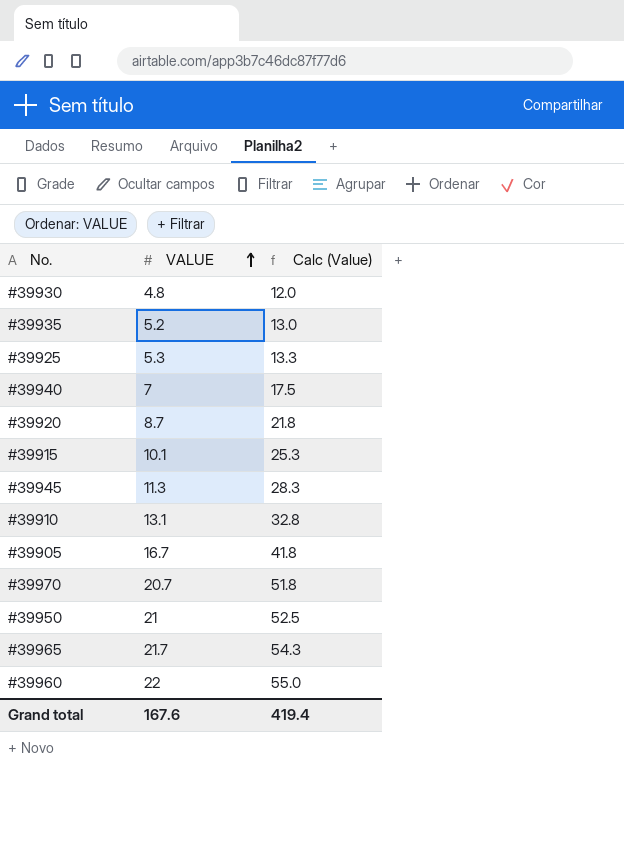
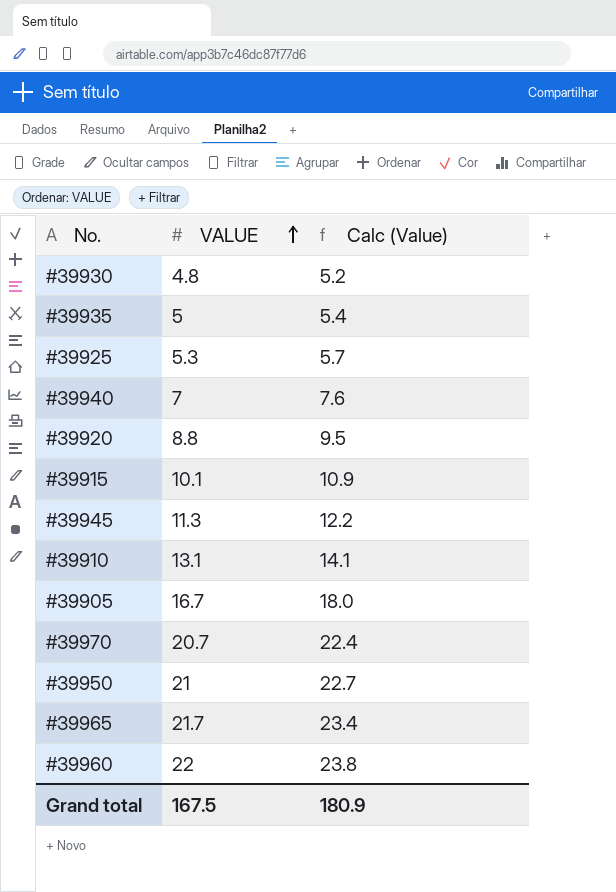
column Calc (Value) | formula: [VALUE] * 2.5 -> [VALUE] * 1.08
#39935 | VALUE: 5.2 -> 5
#39920 | VALUE: 8.7 -> 8.8
Grand total | VALUE: 167.6 -> 167.5
Grand total | Calc (Value): 419.4 -> 180.9

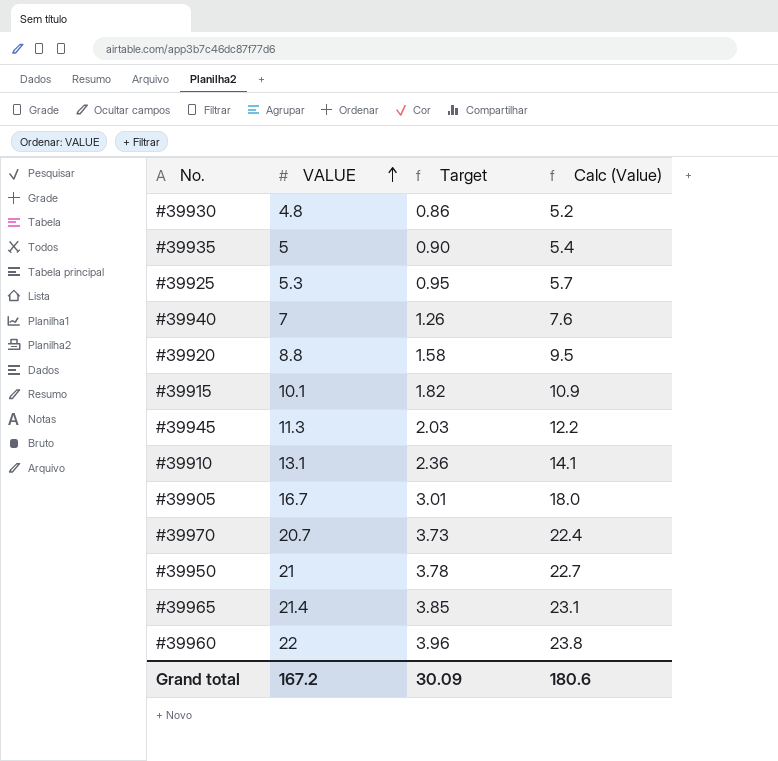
column Target | formula: none -> [VALUE] * 0.18
#39965 | VALUE: 21.7 -> 21.4
#39965 | Calc (Value): 23.4 -> 23.1
Grand total | VALUE: 167.5 -> 167.2
Grand total | Calc (Value): 180.9 -> 180.6

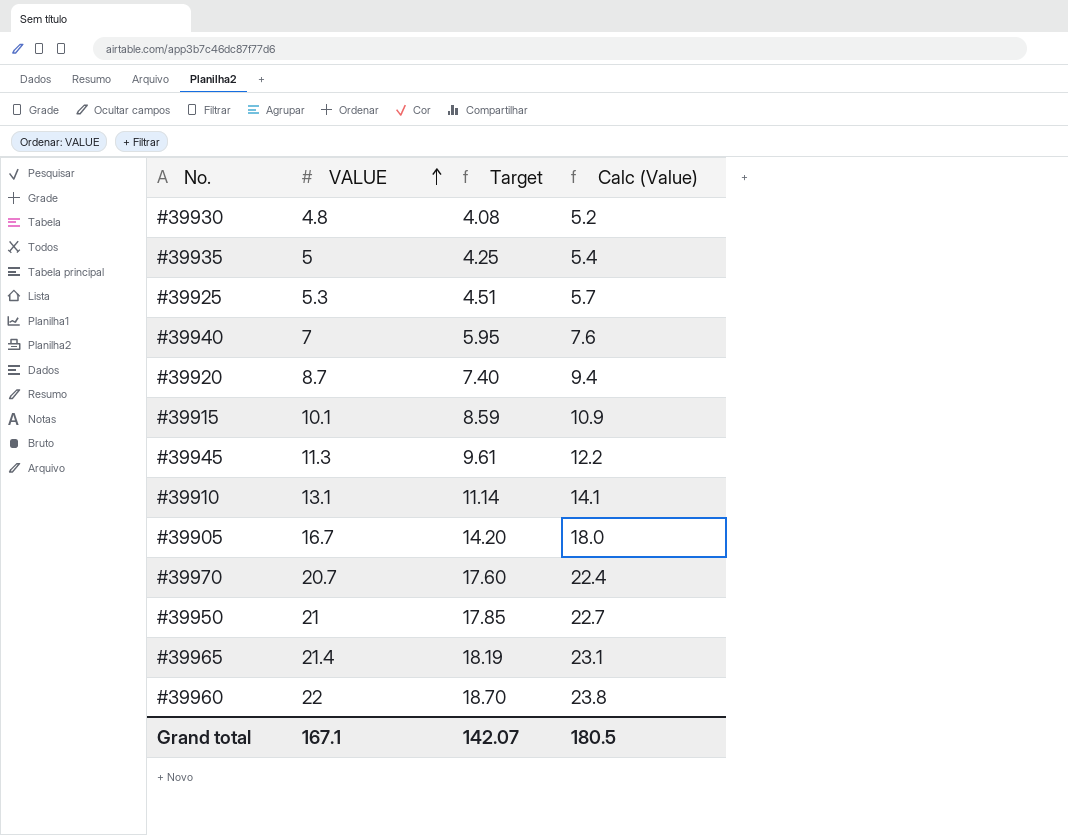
column Target | formula: [VALUE] * 0.18 -> [VALUE] * 0.85
#39920 | VALUE: 8.8 -> 8.7
#39920 | Calc (Value): 9.5 -> 9.4
Grand total | VALUE: 167.2 -> 167.1
Grand total | Target: 30.09 -> 142.07
Grand total | Calc (Value): 180.6 -> 180.5

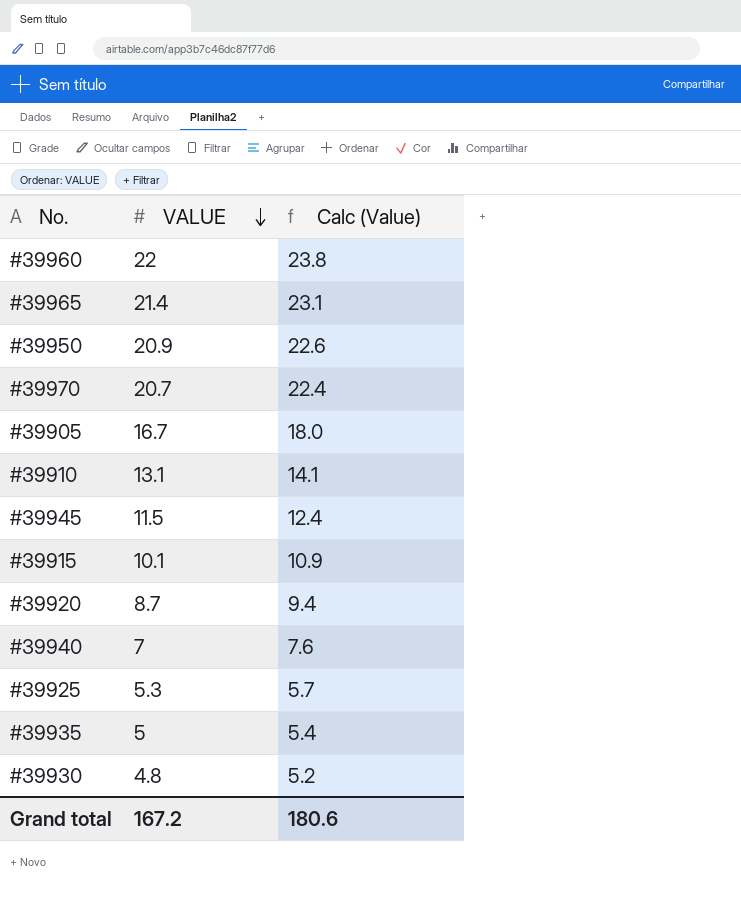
row order: VALUE ascending -> VALUE descending
column Target | formula: [VALUE] * 0.85 -> none
#39950 | VALUE: 21 -> 20.9
#39950 | Calc (Value): 22.7 -> 22.6
#39945 | VALUE: 11.3 -> 11.5
#39945 | Calc (Value): 12.2 -> 12.4
Grand total | VALUE: 167.1 -> 167.2
Grand total | Calc (Value): 180.5 -> 180.6

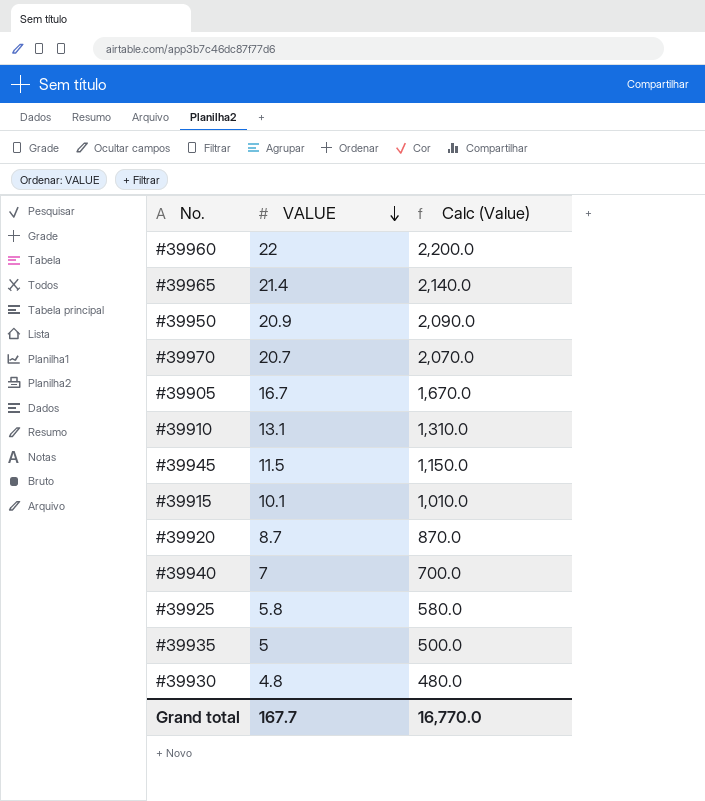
column Calc (Value) | formula: [VALUE] * 1.08 -> [VALUE] * 100
#39925 | VALUE: 5.3 -> 5.8
Grand total | VALUE: 167.2 -> 167.7
Grand total | Calc (Value): 180.6 -> 16,770.0

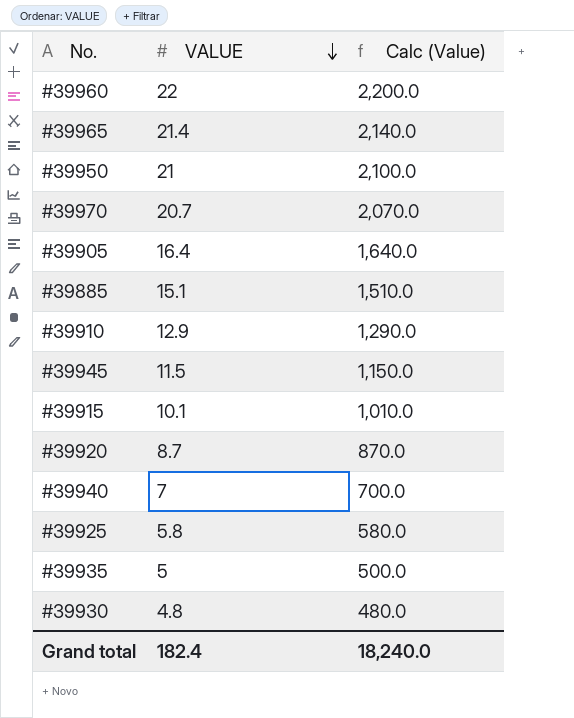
#39950 | VALUE: 20.9 -> 21
#39950 | Calc (Value): 2,090.0 -> 2,100.0
#39905 | VALUE: 16.7 -> 16.4
#39905 | Calc (Value): 1,670.0 -> 1,640.0
row #39885: none -> 15.1 | 1,510.0
#39910 | VALUE: 13.1 -> 12.9
#39910 | Calc (Value): 1,310.0 -> 1,290.0
Grand total | VALUE: 167.7 -> 182.4
Grand total | Calc (Value): 16,770.0 -> 18,240.0

